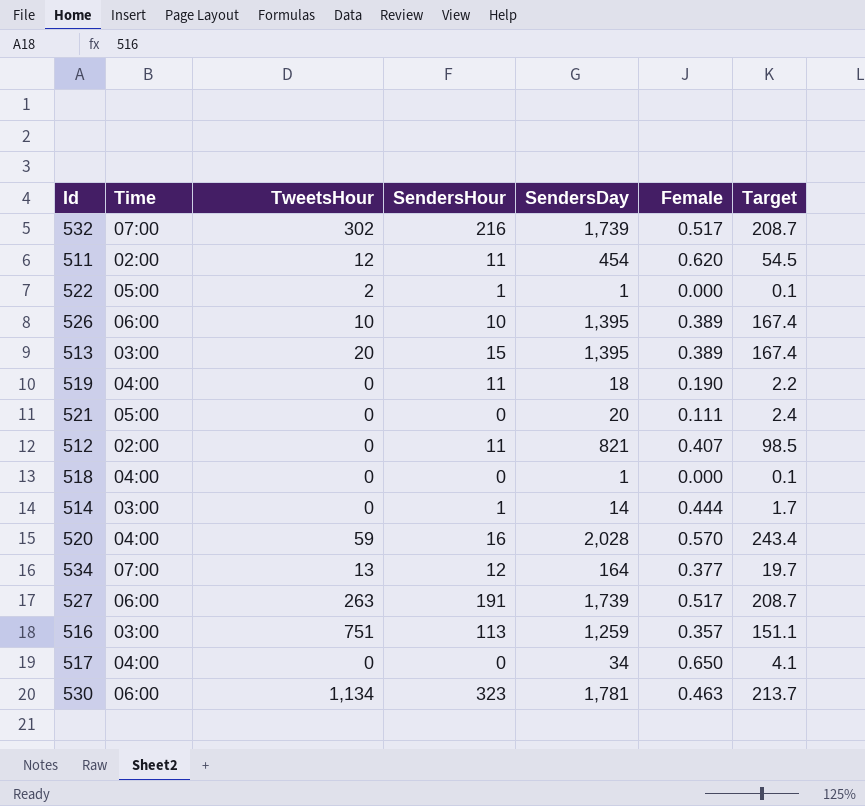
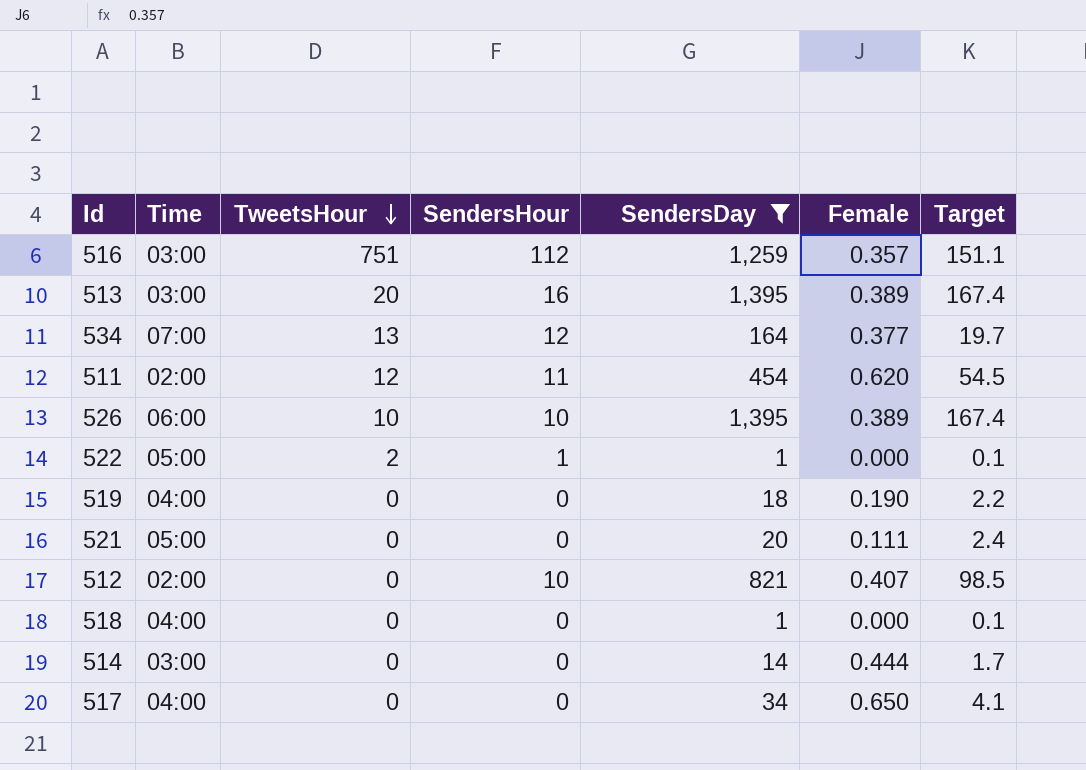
filter: none -> SendersDay <= 1,395
row order: none -> TweetsHour descending
516 | SendersHour: 113 -> 112
513 | SendersHour: 15 -> 16
519 | SendersHour: 11 -> 0
512 | SendersHour: 11 -> 10
514 | SendersHour: 1 -> 0

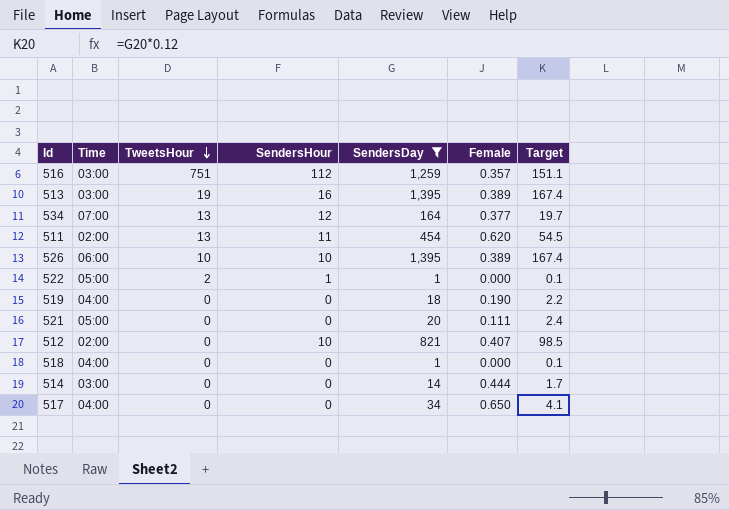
513 | TweetsHour: 20 -> 19
511 | TweetsHour: 12 -> 13

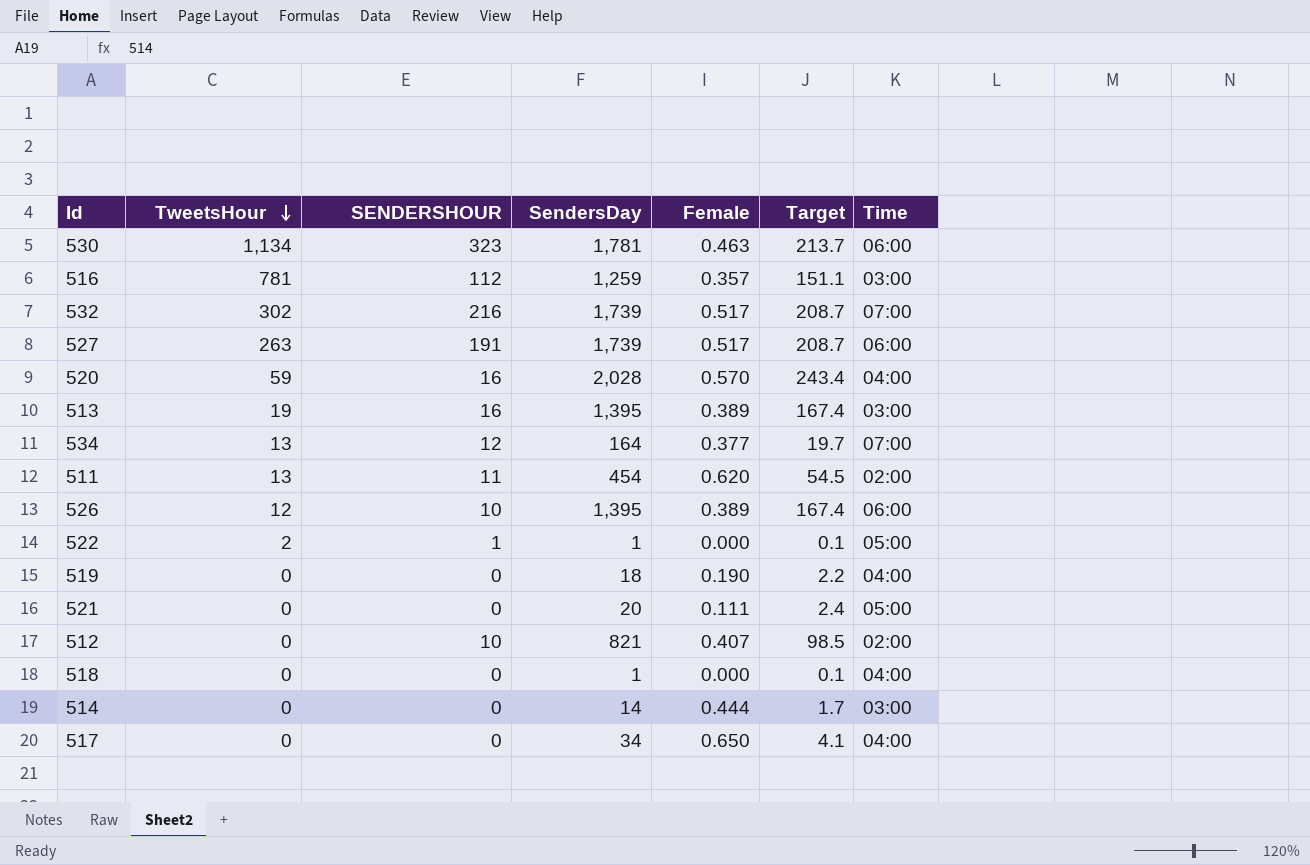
filter: SendersDay <= 1,395 -> none
column name: SendersHour -> SENDERSHOUR
column Time | position: 2 -> 7
516 | TweetsHour: 751 -> 781
526 | TweetsHour: 10 -> 12

